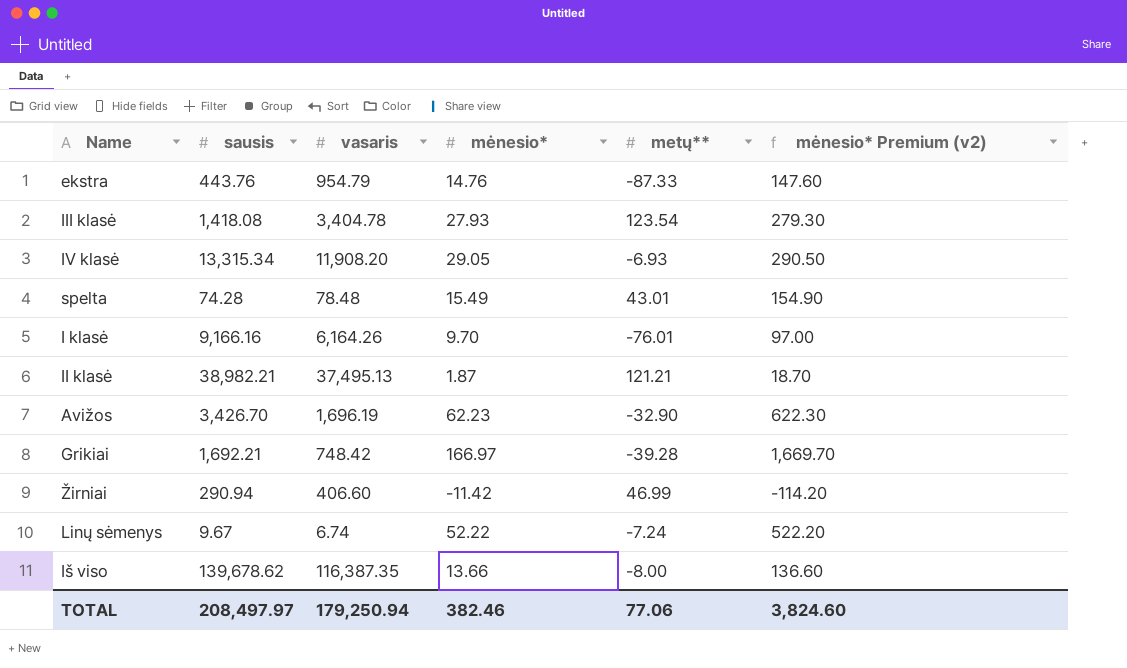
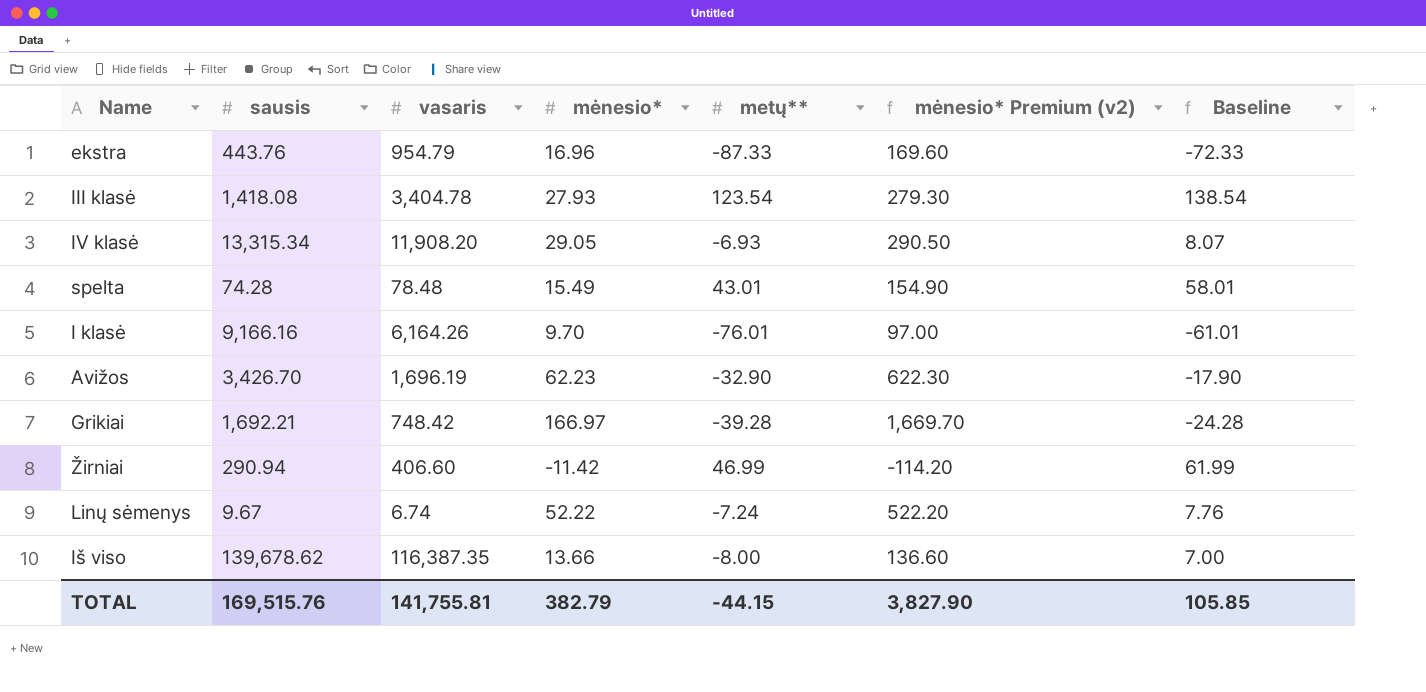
column Baseline | formula: none -> [metų**] + 15
row II klasė: 38,982.21 | 37,495.13 | 1.87 | 121.21 | 18.70 -> none
ekstra | mėnesio*: 14.76 -> 16.96
ekstra | mėnesio* Premium (v2): 147.60 -> 169.60
TOTAL | sausis: 208,497.97 -> 169,515.76
TOTAL | vasaris: 179,250.94 -> 141,755.81
TOTAL | mėnesio*: 382.46 -> 382.79
TOTAL | metų**: 77.06 -> -44.15
TOTAL | mėnesio* Premium (v2): 3,824.60 -> 3,827.90

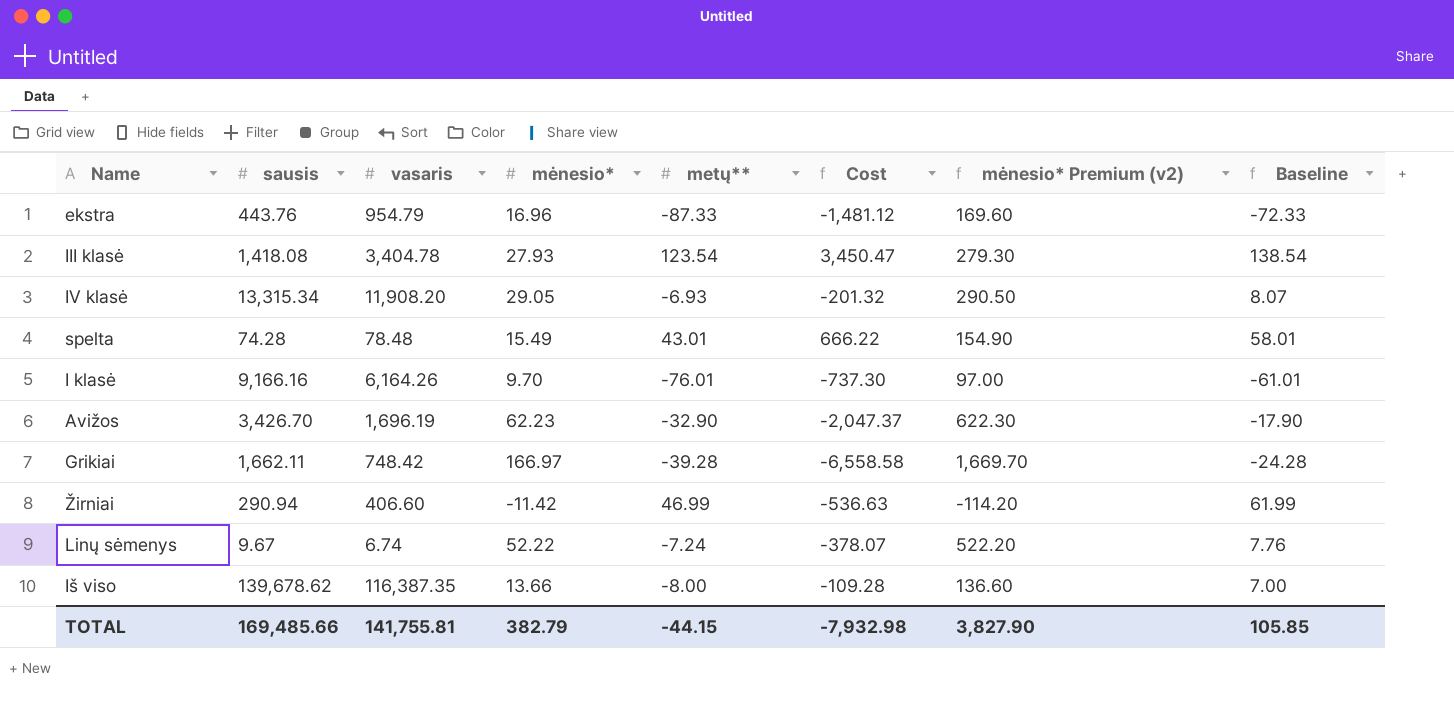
column Cost | formula: none -> [mėnesio*] * [metų**]
Grikiai | sausis: 1,692.21 -> 1,662.11
TOTAL | sausis: 169,515.76 -> 169,485.66

